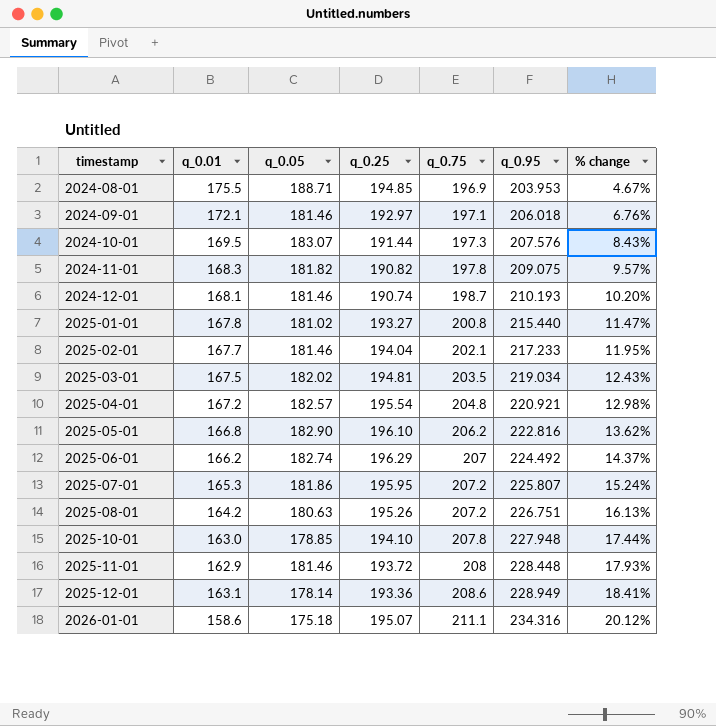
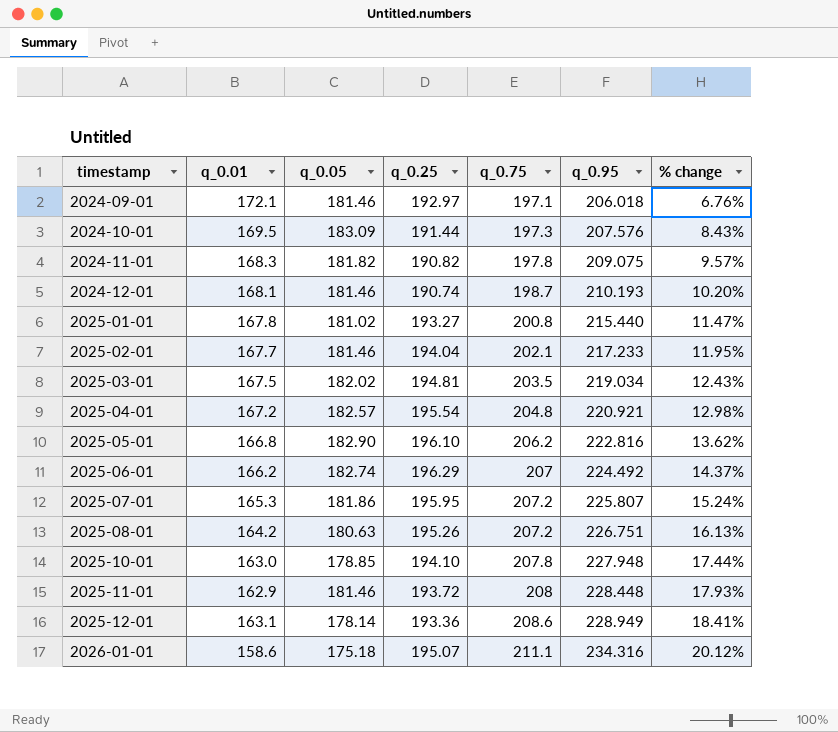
row 2024-08-01: 175.5 | 188.71 | 194.85 | 196.9 | 203.953 | 4.67% -> none
2024-10-01 | q_0.05: 183.07 -> 183.09

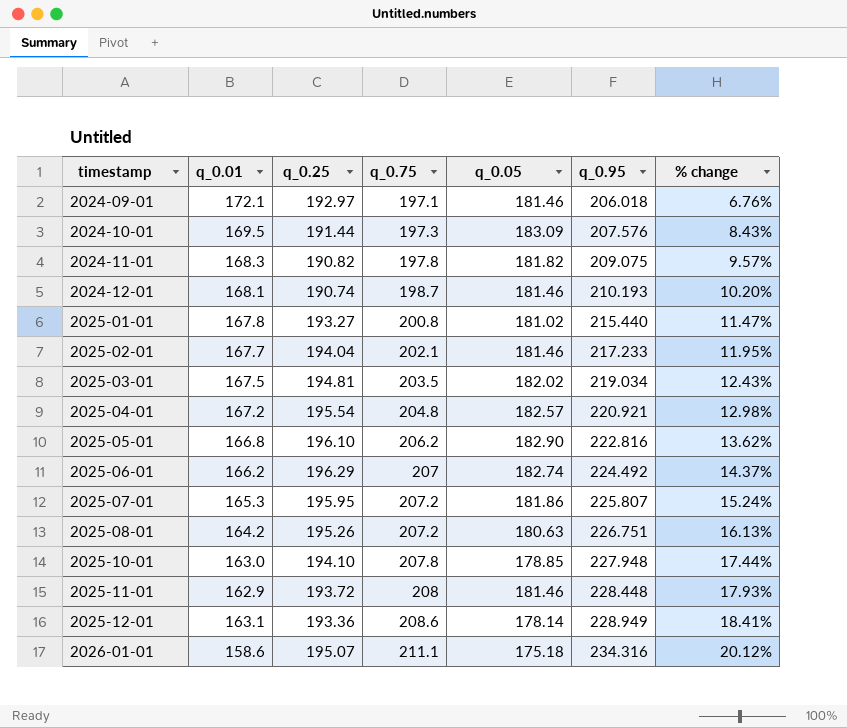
column q_0.05 | position: 3 -> 5

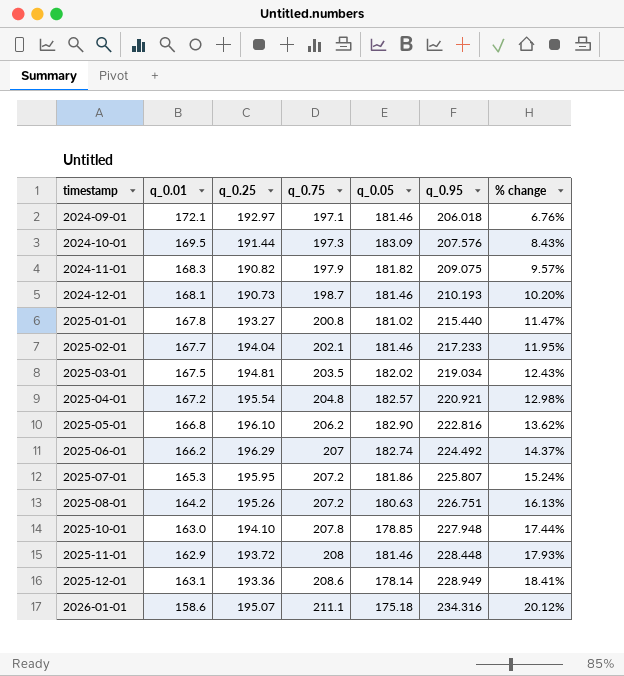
2024-11-01 | q_0.75: 197.8 -> 197.9
2024-12-01 | q_0.25: 190.74 -> 190.73

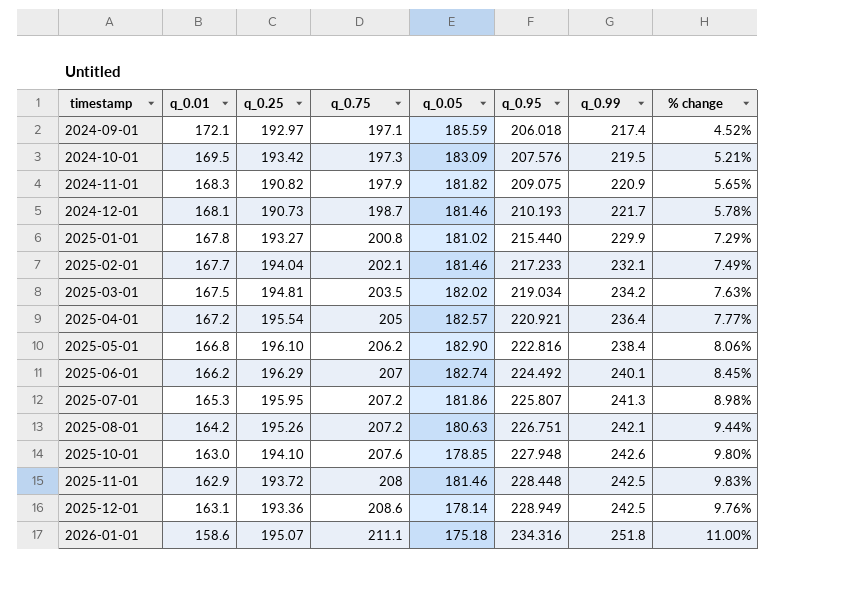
column q_0.99 | position: none -> 7
column % change | formula: ([q_0.95] - [q_0.25]) / [q_0.25] -> ([q_0.95] - [q_0.75]) / [q_0.75]
2024-09-01 | q_0.05: 181.46 -> 185.59
2024-10-01 | q_0.25: 191.44 -> 193.42
2025-04-01 | q_0.75: 204.8 -> 205
2025-10-01 | q_0.75: 207.8 -> 207.6

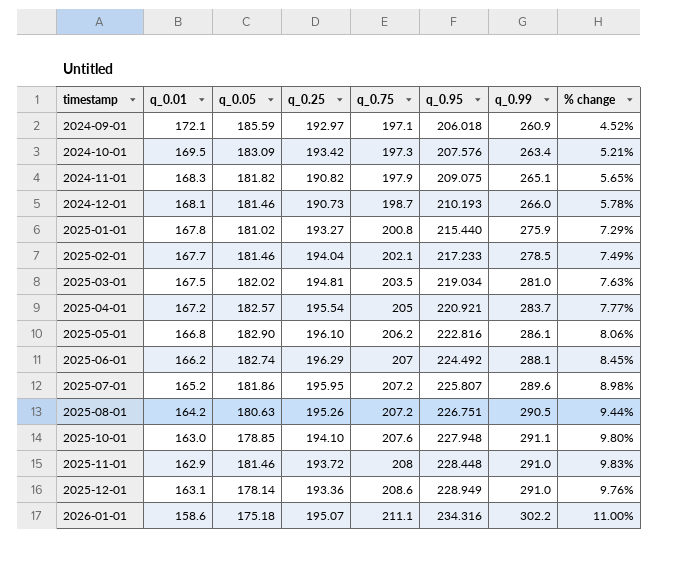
column q_0.05 | position: 5 -> 3
2024-09-01 | q_0.99: 217.4 -> 260.9
2024-10-01 | q_0.99: 219.5 -> 263.4
2024-11-01 | q_0.99: 220.9 -> 265.1
2024-12-01 | q_0.99: 221.7 -> 266.0
2025-01-01 | q_0.99: 229.9 -> 275.9
2025-02-01 | q_0.99: 232.1 -> 278.5
2025-03-01 | q_0.99: 234.2 -> 281.0
2025-04-01 | q_0.99: 236.4 -> 283.7
2025-05-01 | q_0.99: 238.4 -> 286.1
2025-06-01 | q_0.99: 240.1 -> 288.1
2025-07-01 | q_0.01: 165.3 -> 165.2
2025-07-01 | q_0.99: 241.3 -> 289.6
2025-08-01 | q_0.99: 242.1 -> 290.5
2025-10-01 | q_0.99: 242.6 -> 291.1
2025-11-01 | q_0.99: 242.5 -> 291.0
2025-12-01 | q_0.99: 242.5 -> 291.0
2026-01-01 | q_0.99: 251.8 -> 302.2

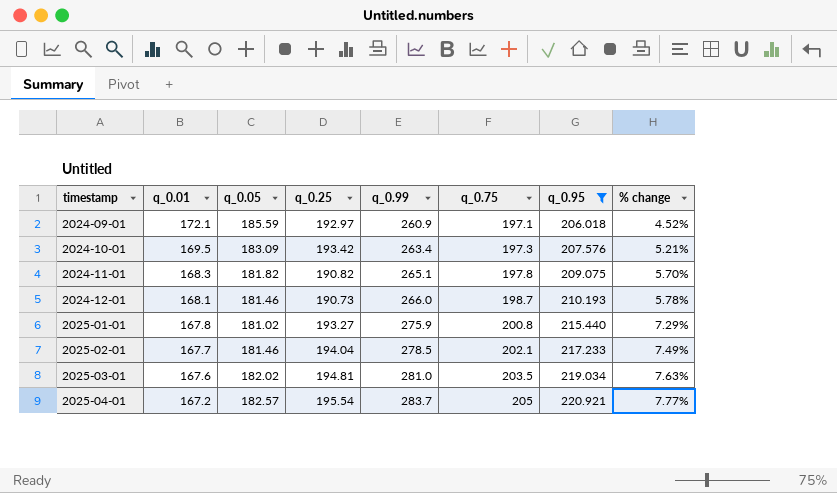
filter: none -> q_0.95 <= 220.921
column q_0.99 | position: 7 -> 5
2024-11-01 | q_0.75: 197.9 -> 197.8
2024-11-01 | % change: 5.65% -> 5.70%
2025-03-01 | q_0.01: 167.5 -> 167.6

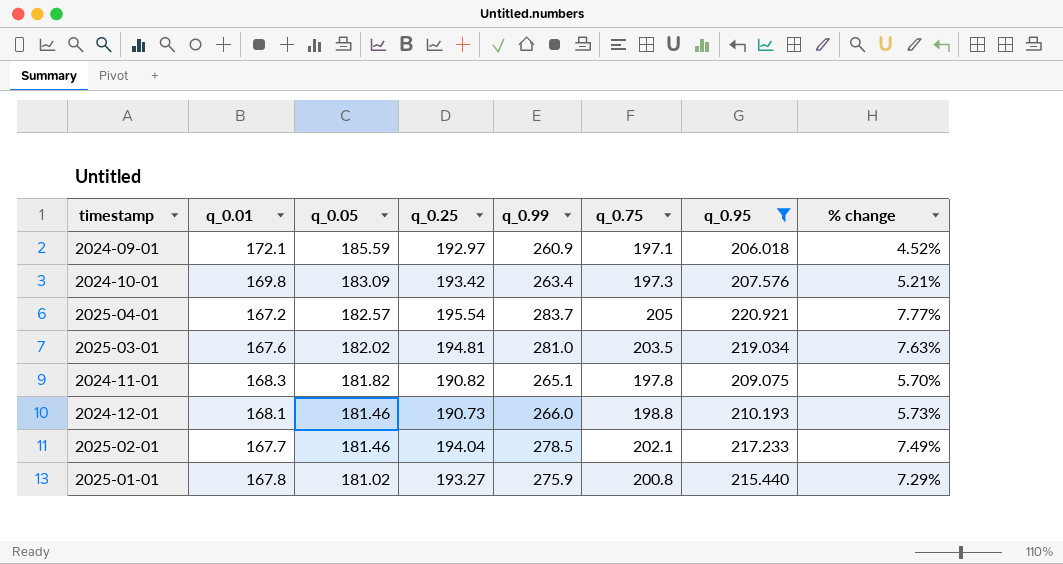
row order: timestamp ascending -> q_0.05 descending
2024-10-01 | q_0.01: 169.5 -> 169.8
2024-12-01 | q_0.75: 198.7 -> 198.8
2024-12-01 | % change: 5.78% -> 5.73%

